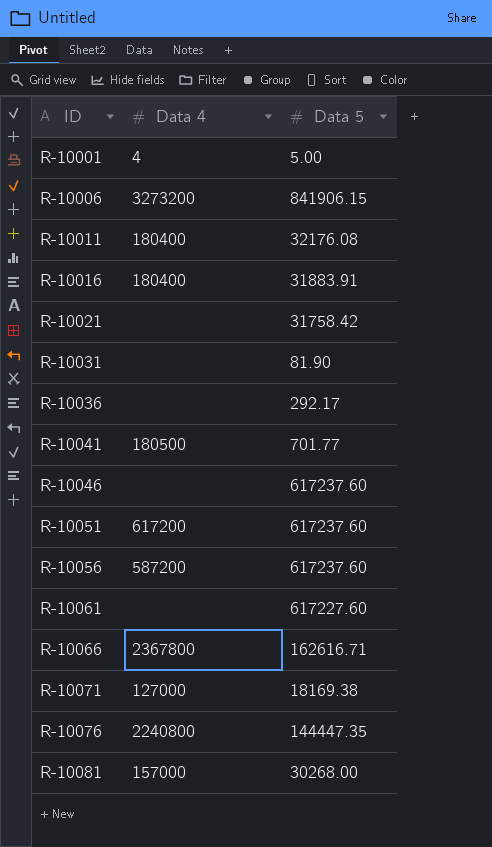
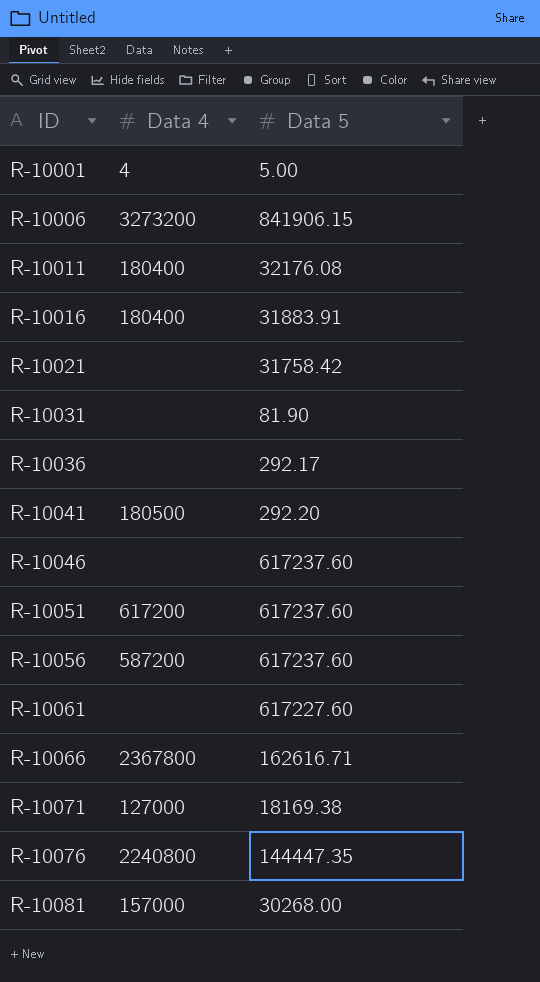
R-10041 | Data 5: 701.77 -> 292.20

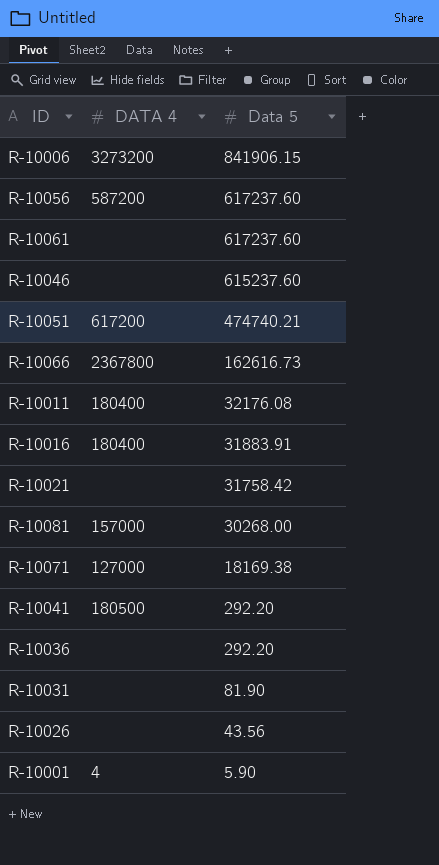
row order: ID ascending -> Data 5 descending
column name: Data 4 -> DATA 4
row R-10076: 2240800 | 144447.35 -> none
R-10061 | Data 5: 617227.60 -> 617237.60
R-10046 | Data 5: 617237.60 -> 615237.60
R-10051 | Data 5: 617237.60 -> 474740.21
R-10066 | Data 5: 162616.71 -> 162616.73
R-10036 | Data 5: 292.17 -> 292.20
row R-10026: none -> none | 43.56
R-10001 | Data 5: 5.00 -> 5.90

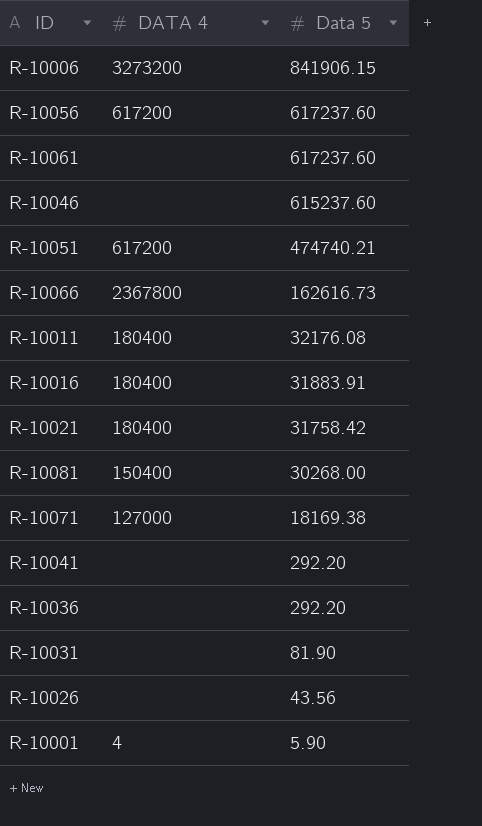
R-10056 | DATA 4: 587200 -> 617200
R-10021 | DATA 4: none -> 180400
R-10081 | DATA 4: 157000 -> 150400
R-10041 | DATA 4: 180500 -> none

